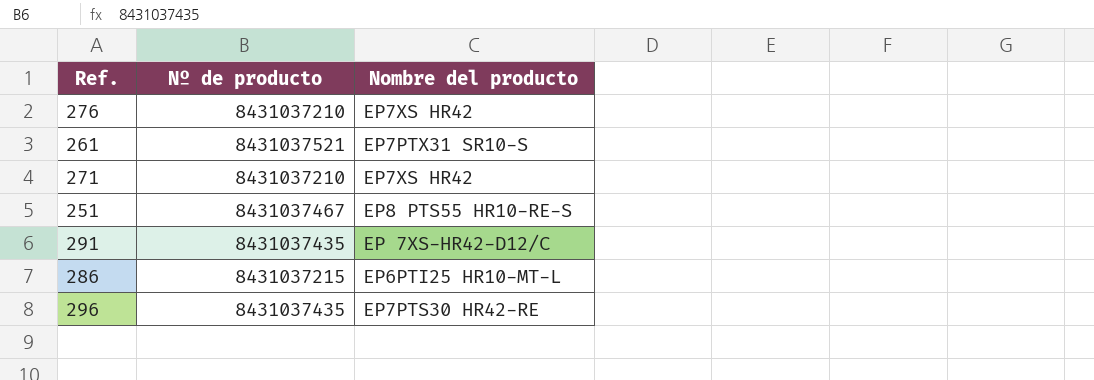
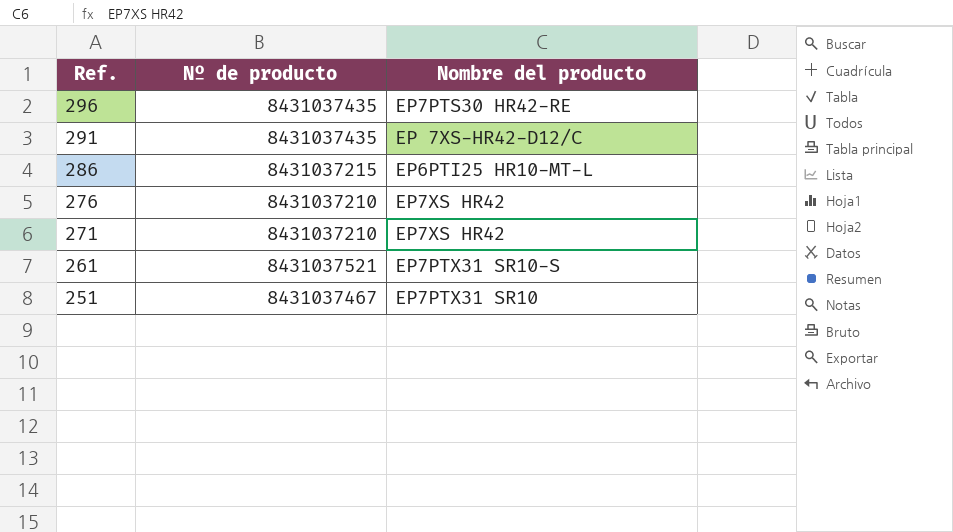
row order: none -> Ref. descending
251 | Nombre del producto: EP8 PTS55 HR10-RE-S -> EP7PTX31 SR10

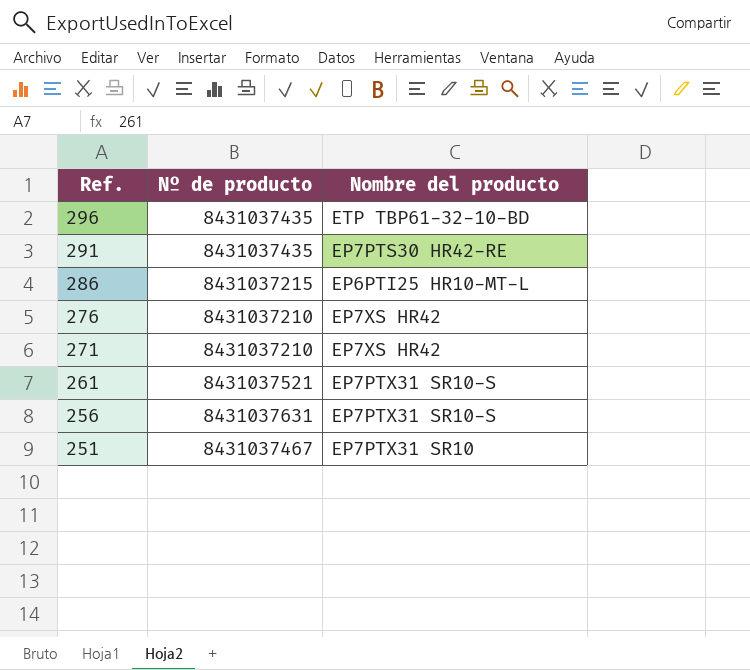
296 | Nombre del producto: EP7PTS30 HR42-RE -> ETP TBP61-32-10-BD
291 | Nombre del producto: EP 7XS-HR42-D12/C -> EP7PTS30 HR42-RE
row 256: none -> 8431037631 | EP7PTX31 SR10-S

